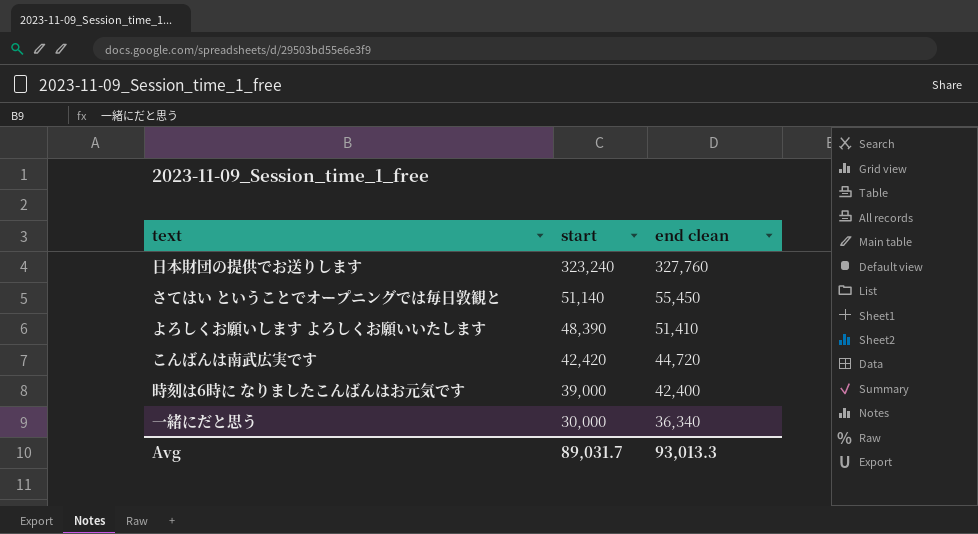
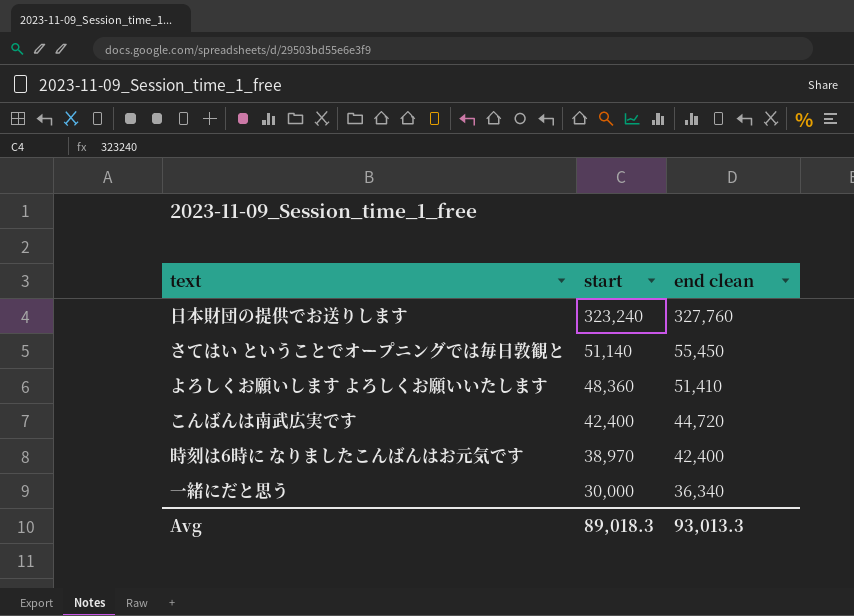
よろしくお願いします よろしくお願いいたします | start: 48,390 -> 48,360
こんばんは南武広実です | start: 42,420 -> 42,400
時刻は6時に なりましたこんばんはお元気です | start: 39,000 -> 38,970
Avg | start: 89,031.7 -> 89,018.3

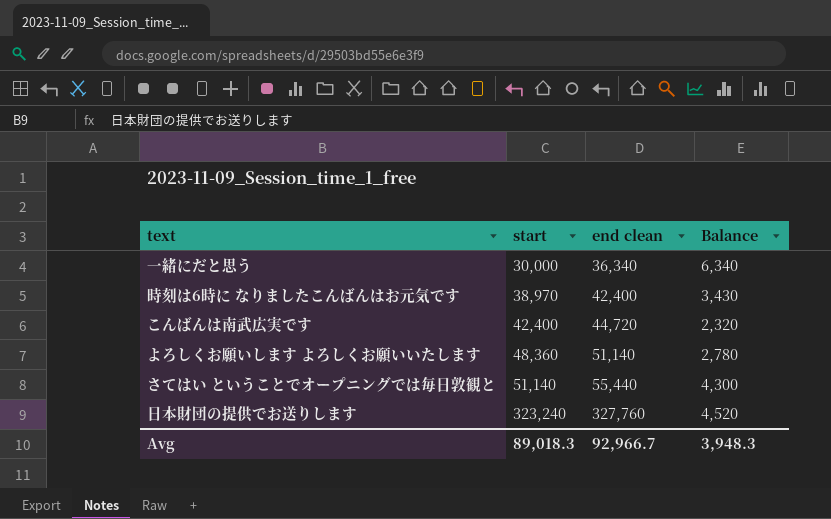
row order: start descending -> start ascending
column Balance | formula: none -> [end clean] - [start]
よろしくお願いします よろしくお願いいたします | end clean: 51,410 -> 51,140
さてはい ということでオープニングでは毎日敦観と | end clean: 55,450 -> 55,440
Avg | end clean: 93,013.3 -> 92,966.7

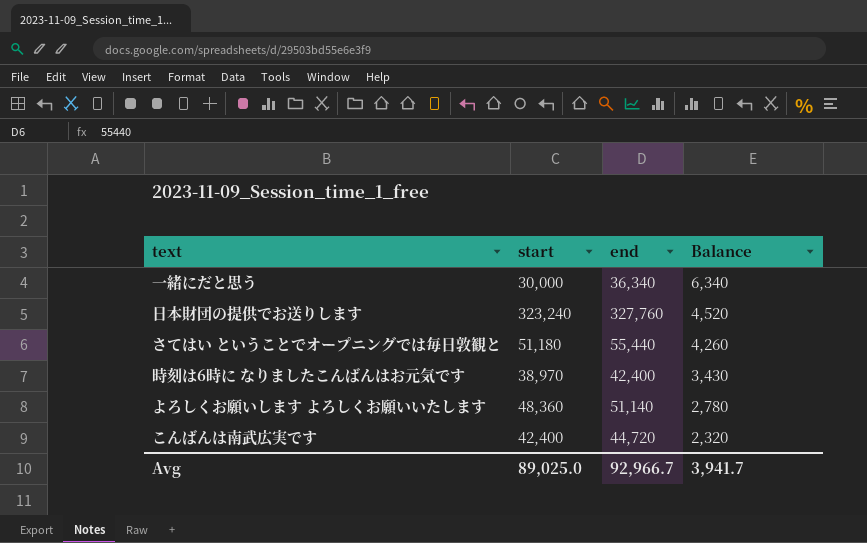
row order: start ascending -> Balance descending
column name: end clean -> end
さてはい ということでオープニングでは毎日敦観と | start: 51,140 -> 51,180
さてはい ということでオープニングでは毎日敦観と | Balance: 4,300 -> 4,260
Avg | start: 89,018.3 -> 89,025.0
Avg | Balance: 3,948.3 -> 3,941.7

